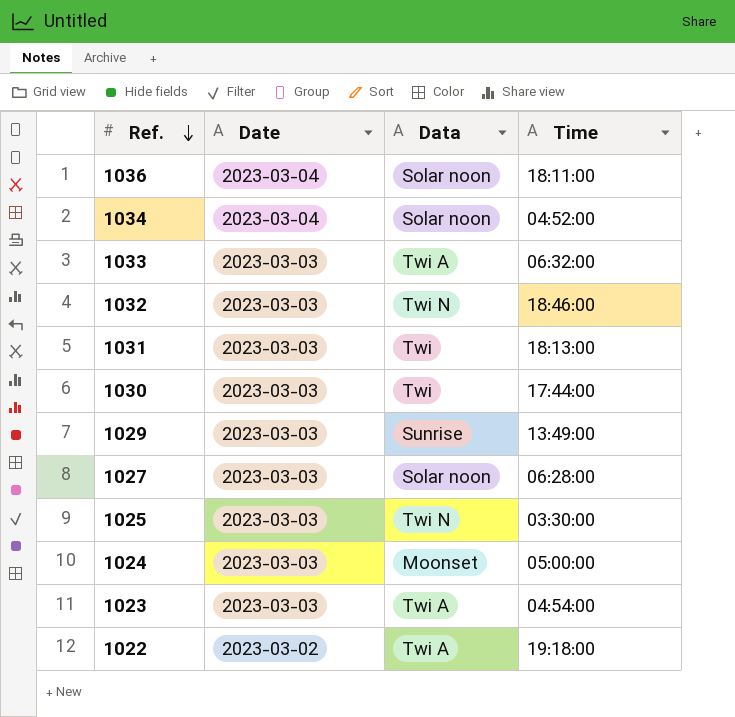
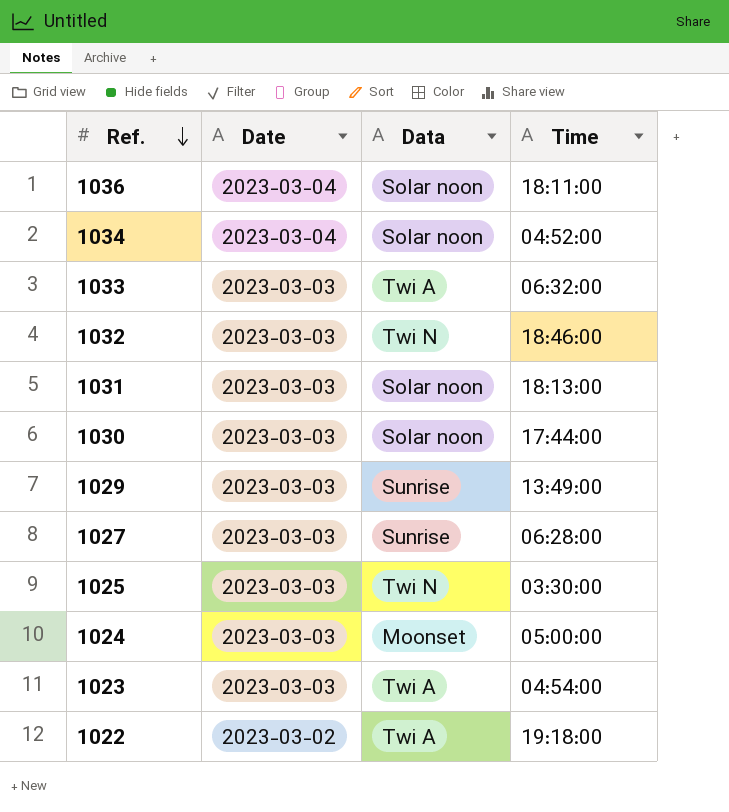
1031 | Data: Twi -> Solar noon
1030 | Data: Twi -> Solar noon
1027 | Data: Solar noon -> Sunrise

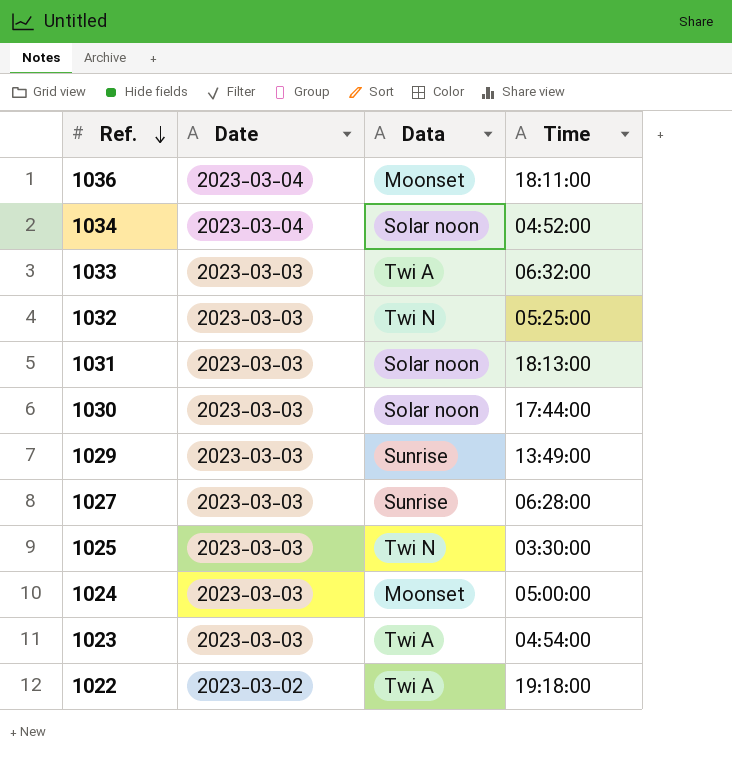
1036 | Data: Solar noon -> Moonset
1032 | Time: 18:46:00 -> 05:25:00

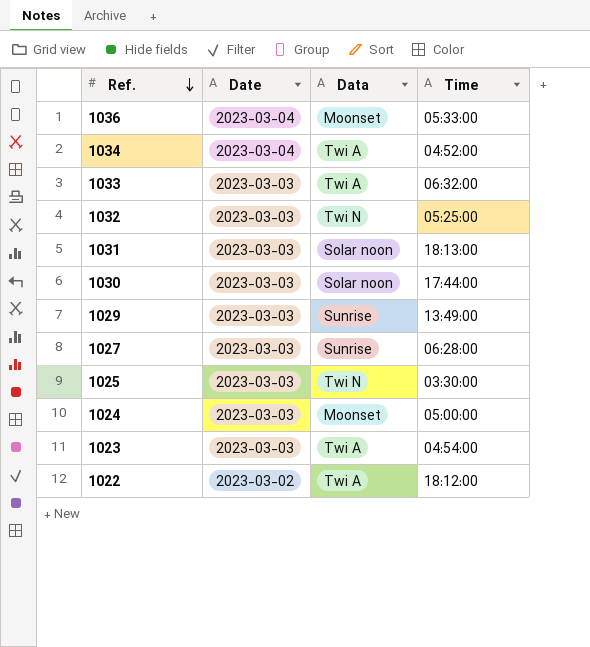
1036 | Time: 18:11:00 -> 05:33:00
1034 | Data: Solar noon -> Twi A
1022 | Time: 19:18:00 -> 18:12:00

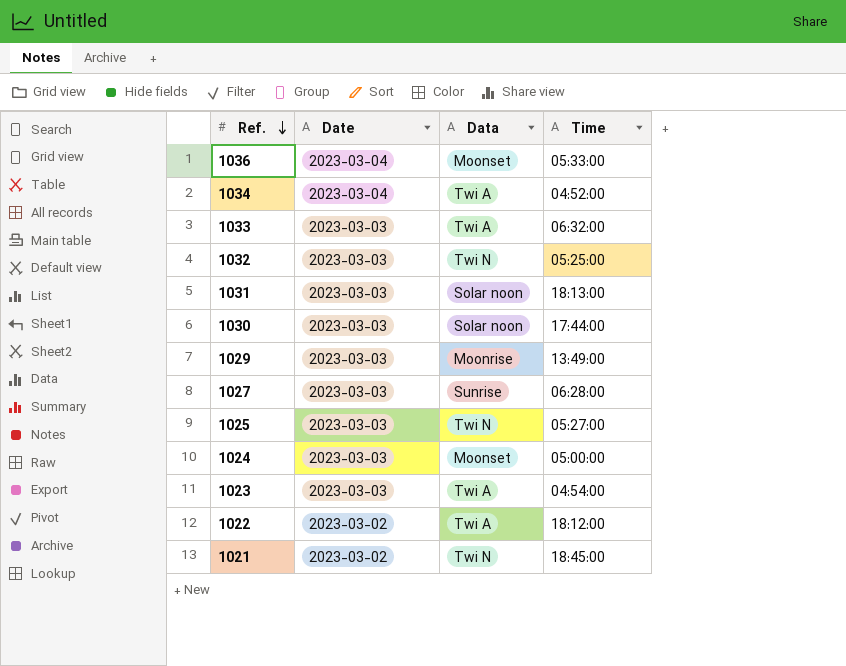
1029 | Data: Sunrise -> Moonrise
1025 | Time: 03:30:00 -> 05:27:00
row 1021: none -> 2023-03-02 | Twi N | 18:45:00

